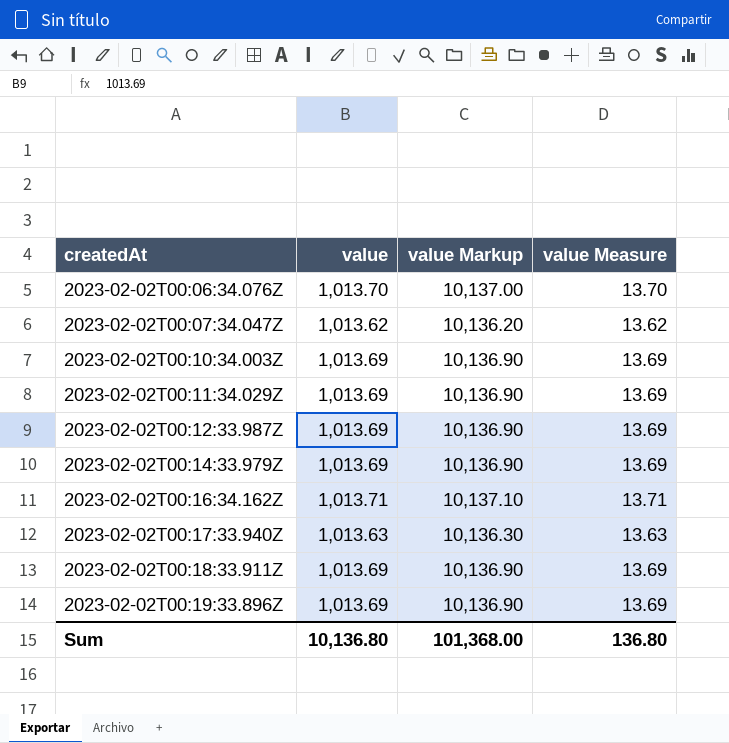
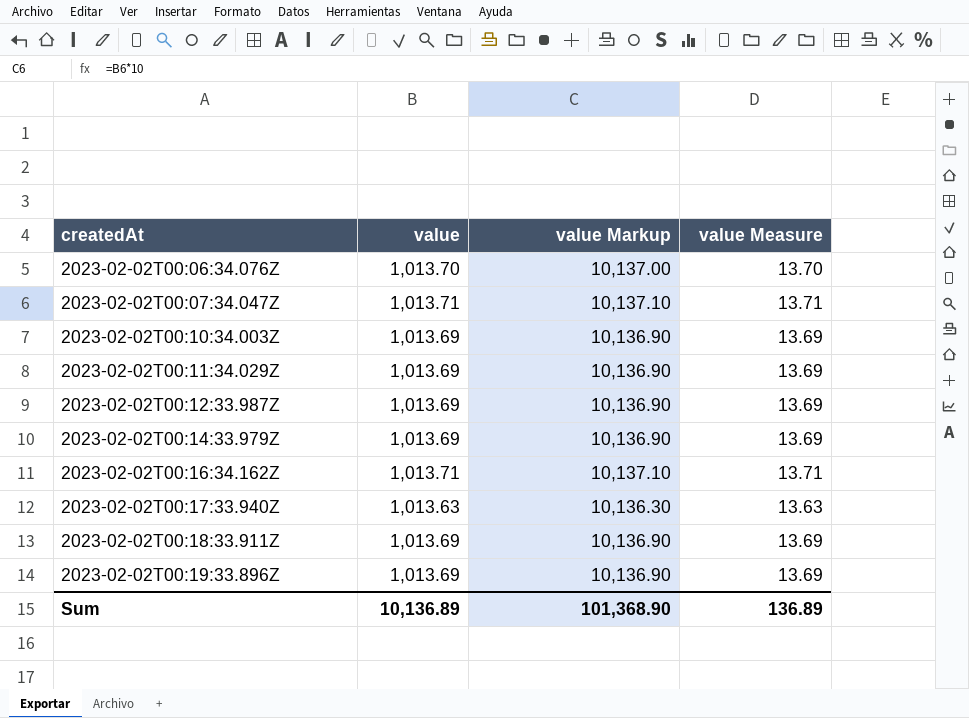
2023-02-02T00:07:34.047Z | value: 1,013.62 -> 1,013.71
2023-02-02T00:07:34.047Z | value Markup: 10,136.20 -> 10,137.10
2023-02-02T00:07:34.047Z | value Measure: 13.62 -> 13.71
Sum | value: 10,136.80 -> 10,136.89
Sum | value Markup: 101,368.00 -> 101,368.90
Sum | value Measure: 136.80 -> 136.89

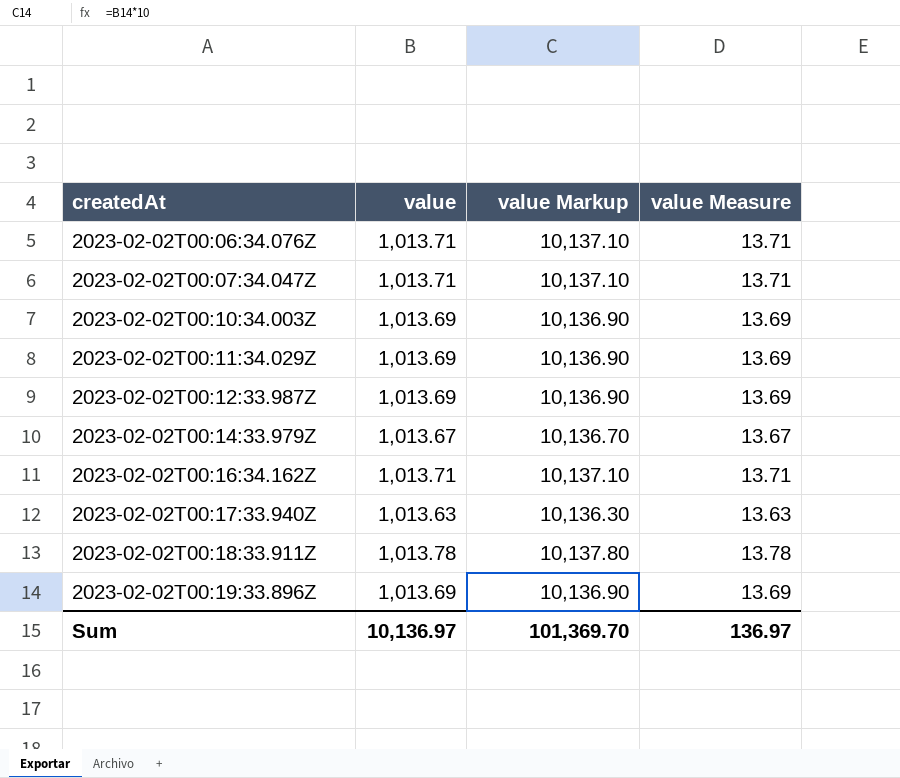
2023-02-02T00:06:34.076Z | value: 1,013.70 -> 1,013.71
2023-02-02T00:06:34.076Z | value Markup: 10,137.00 -> 10,137.10
2023-02-02T00:06:34.076Z | value Measure: 13.70 -> 13.71
2023-02-02T00:14:33.979Z | value: 1,013.69 -> 1,013.67
2023-02-02T00:14:33.979Z | value Markup: 10,136.90 -> 10,136.70
2023-02-02T00:14:33.979Z | value Measure: 13.69 -> 13.67
2023-02-02T00:18:33.911Z | value: 1,013.69 -> 1,013.78
2023-02-02T00:18:33.911Z | value Markup: 10,136.90 -> 10,137.80
2023-02-02T00:18:33.911Z | value Measure: 13.69 -> 13.78
Sum | value: 10,136.89 -> 10,136.97
Sum | value Markup: 101,368.90 -> 101,369.70
Sum | value Measure: 136.89 -> 136.97

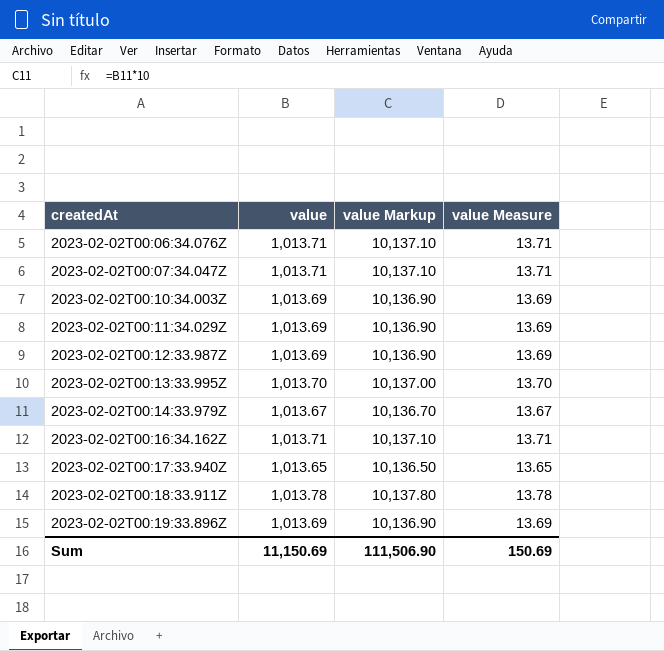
row 2023-02-02T00:13:33.995Z: none -> 1,013.70 | 10,137.00 | 13.70
2023-02-02T00:17:33.940Z | value: 1,013.63 -> 1,013.65
2023-02-02T00:17:33.940Z | value Markup: 10,136.30 -> 10,136.50
2023-02-02T00:17:33.940Z | value Measure: 13.63 -> 13.65
Sum | value: 10,136.97 -> 11,150.69
Sum | value Markup: 101,369.70 -> 111,506.90
Sum | value Measure: 136.97 -> 150.69

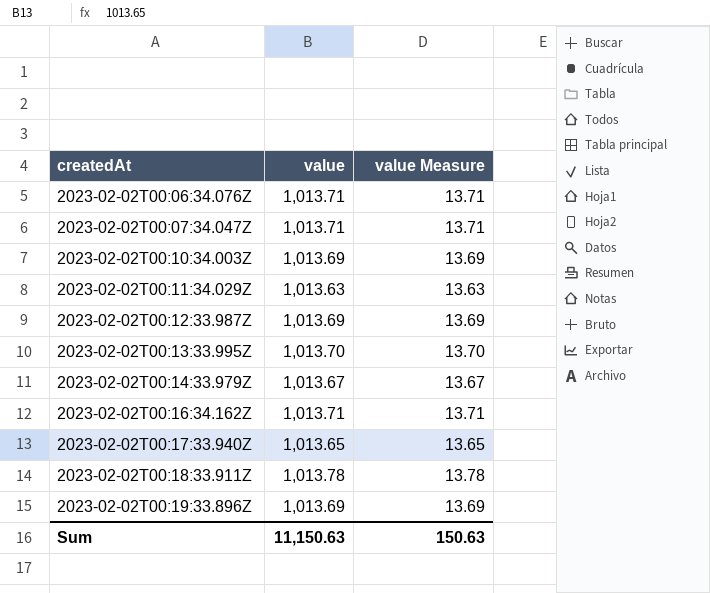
column value Markup | formula: [value] * 10 -> none
2023-02-02T00:11:34.029Z | value: 1,013.69 -> 1,013.63
2023-02-02T00:11:34.029Z | value Measure: 13.69 -> 13.63
Sum | value: 11,150.69 -> 11,150.63
Sum | value Measure: 150.69 -> 150.63

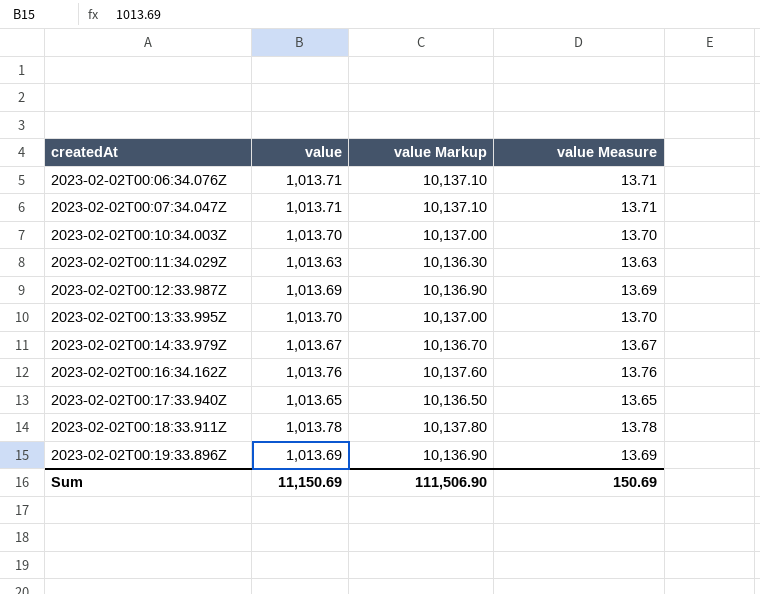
column value Markup | formula: none -> [value] * 10
2023-02-02T00:10:34.003Z | value: 1,013.69 -> 1,013.70
2023-02-02T00:10:34.003Z | value Measure: 13.69 -> 13.70
2023-02-02T00:16:34.162Z | value: 1,013.71 -> 1,013.76
2023-02-02T00:16:34.162Z | value Measure: 13.71 -> 13.76
Sum | value: 11,150.63 -> 11,150.69
Sum | value Measure: 150.63 -> 150.69

